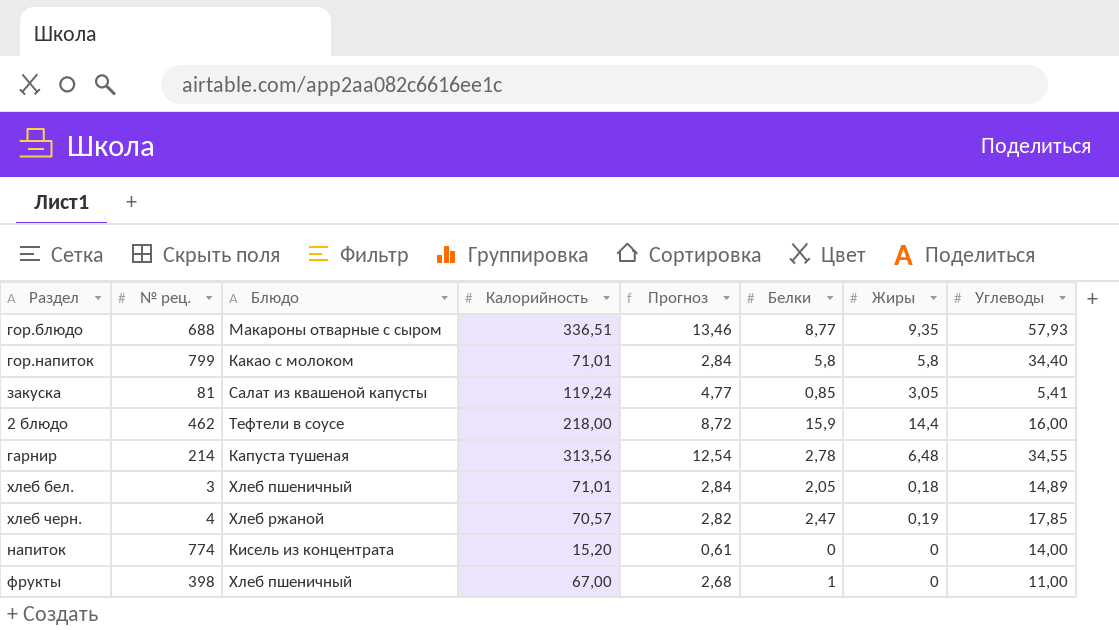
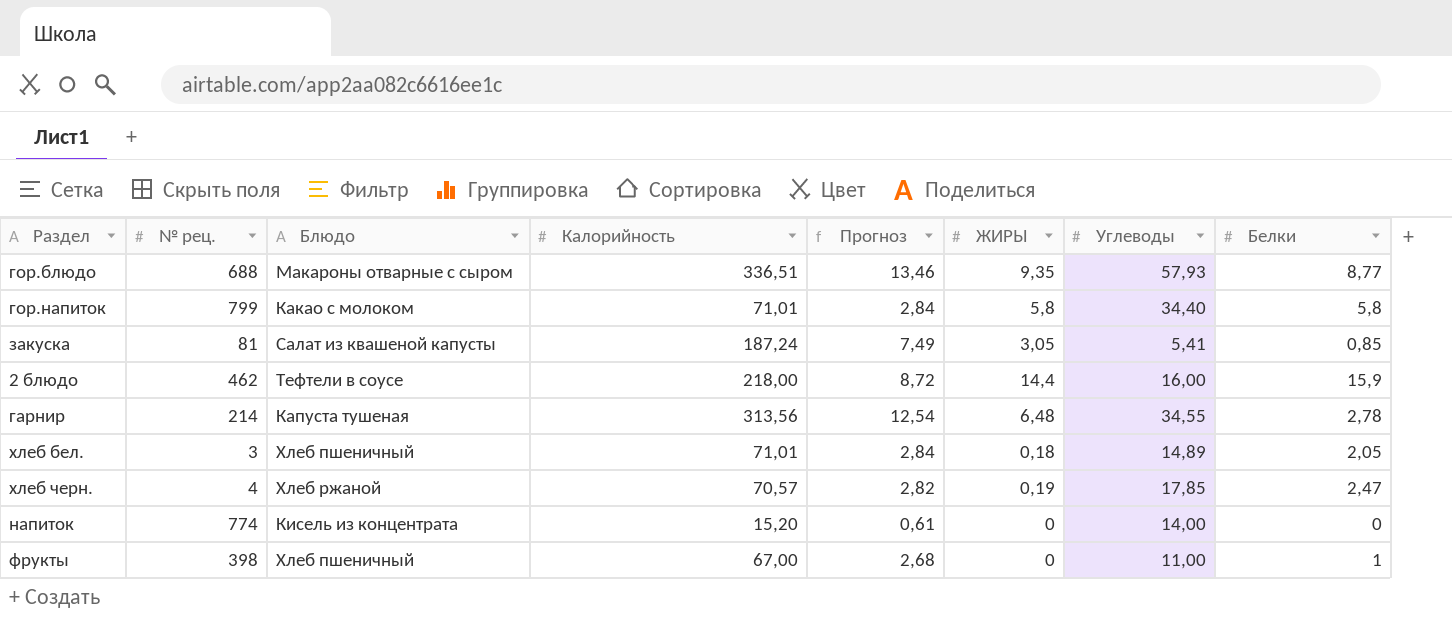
column name: Жиры -> ЖИРЫ
column Белки | position: 6 -> 8
закуска | Калорийность: 119,24 -> 187,24
закуска | Прогноз: 4,77 -> 7,49

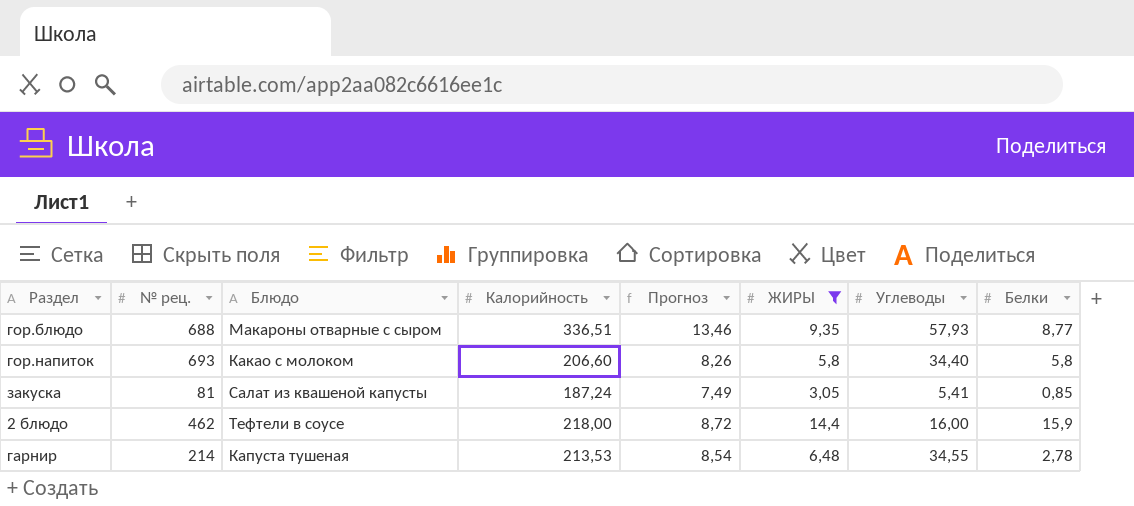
filter: none -> ЖИРЫ >= 3,05
гор.напиток | № рец.: 799 -> 693
гор.напиток | Калорийность: 71,01 -> 206,60
гор.напиток | Прогноз: 2,84 -> 8,26
гарнир | Калорийность: 313,56 -> 213,53
гарнир | Прогноз: 12,54 -> 8,54

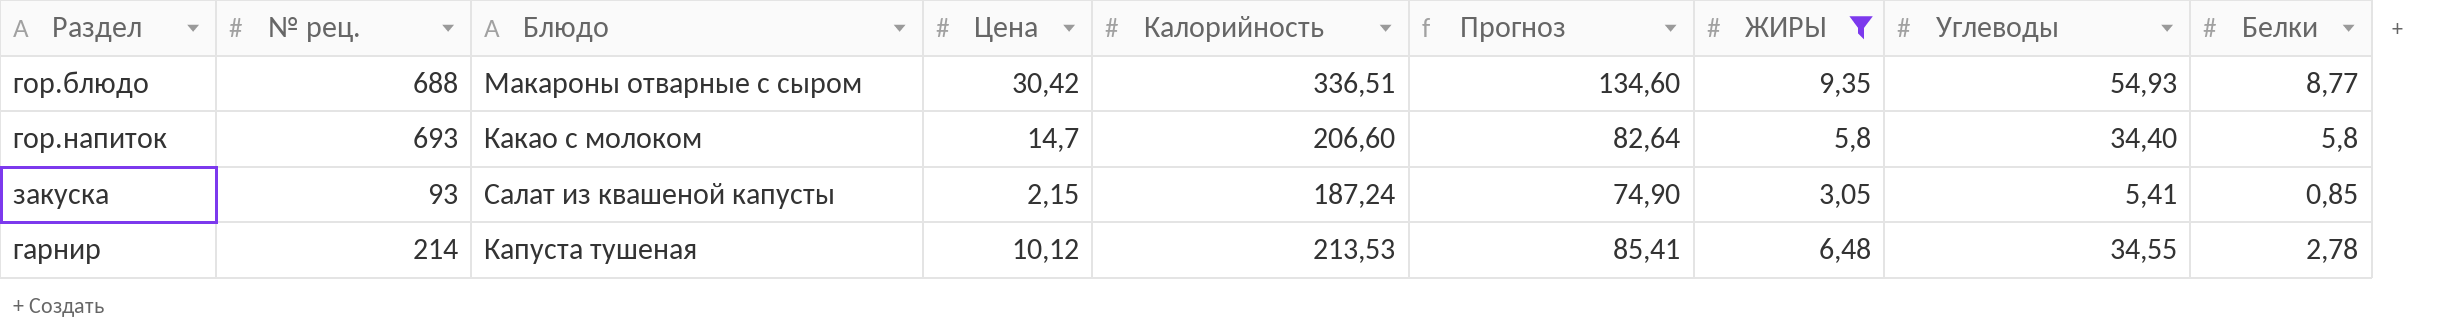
column Цена | position: none -> 4
column Прогноз | formula: [Калорийность] * 0,04 -> [Калорийность] * 0,4
row 2 блюдо: 462 | Тефтели в соусе | 218,00 | 8,72 | 14,4 | 16,00 | 15,9 -> none
гор.блюдо | Углеводы: 57,93 -> 54,93
закуска | № рец.: 81 -> 93

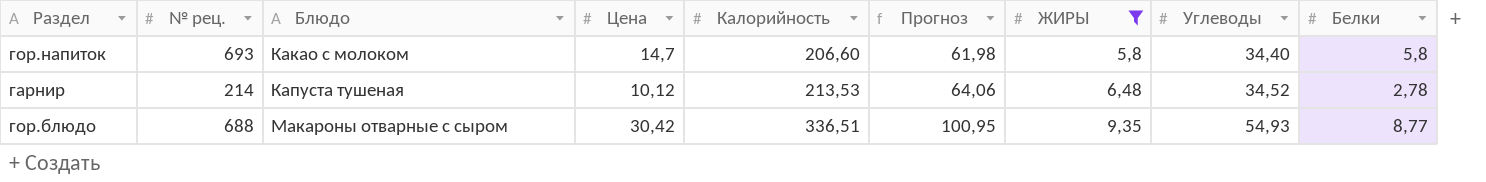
row order: none -> Блюдо ascending
column Прогноз | formula: [Калорийность] * 0,4 -> [Калорийность] * 0,3
row закуска: 93 | Салат из квашеной капусты | 2,15 | 187,24 | 74,90 | 3,05 | 5,41 | 0,85 -> none
гарнир | Углеводы: 34,55 -> 34,52

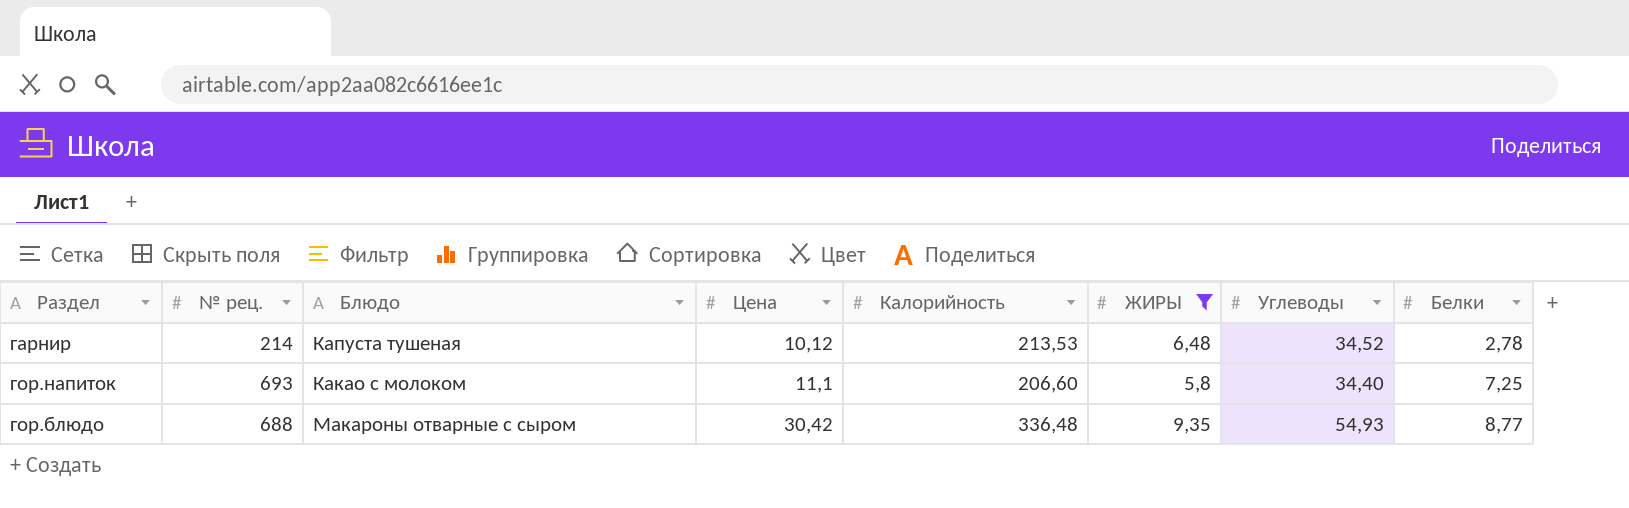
row order: Блюдо ascending -> Цена ascending
column Прогноз | formula: [Калорийность] * 0,3 -> none
гор.напиток | Цена: 14,7 -> 11,1
гор.напиток | Белки: 5,8 -> 7,25
гор.блюдо | Калорийность: 336,51 -> 336,48

